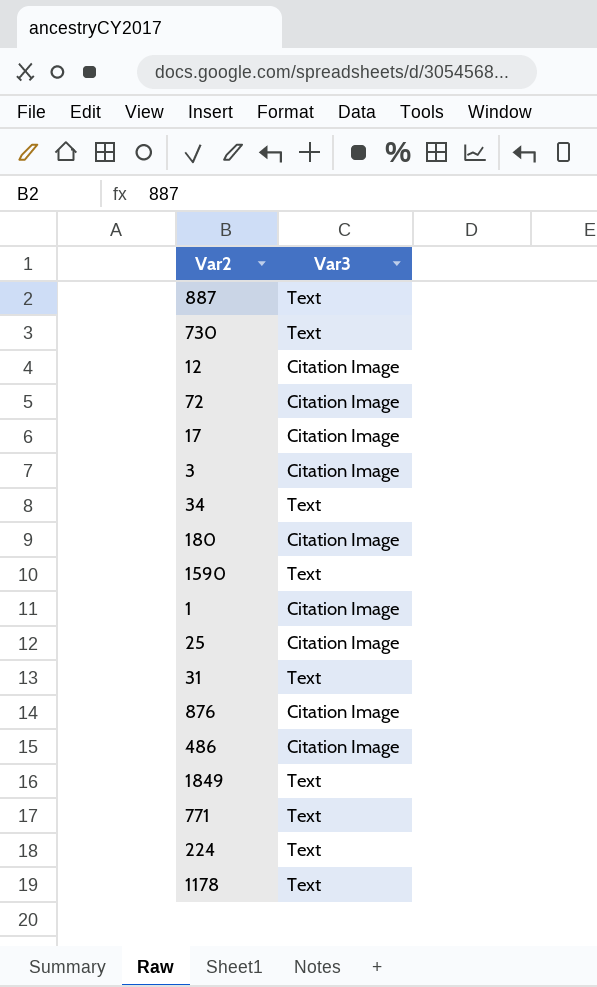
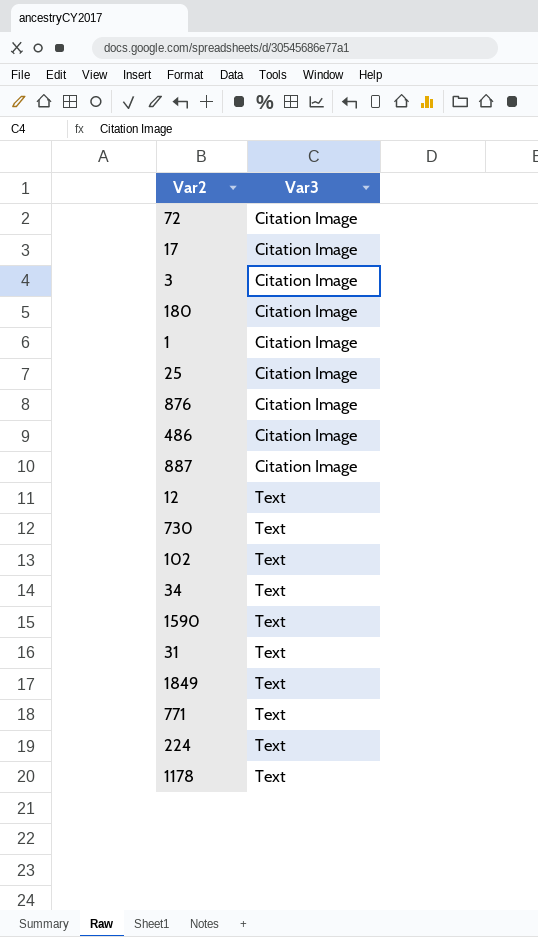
row order: none -> Var3 ascending
887 | Var3: Text -> Citation Image
12 | Var3: Citation Image -> Text
row 102: none -> Text

